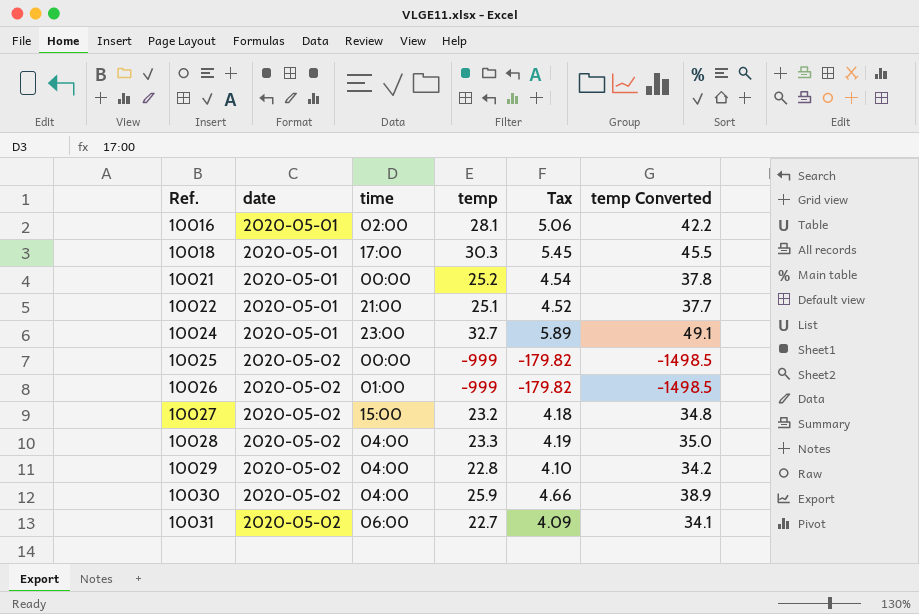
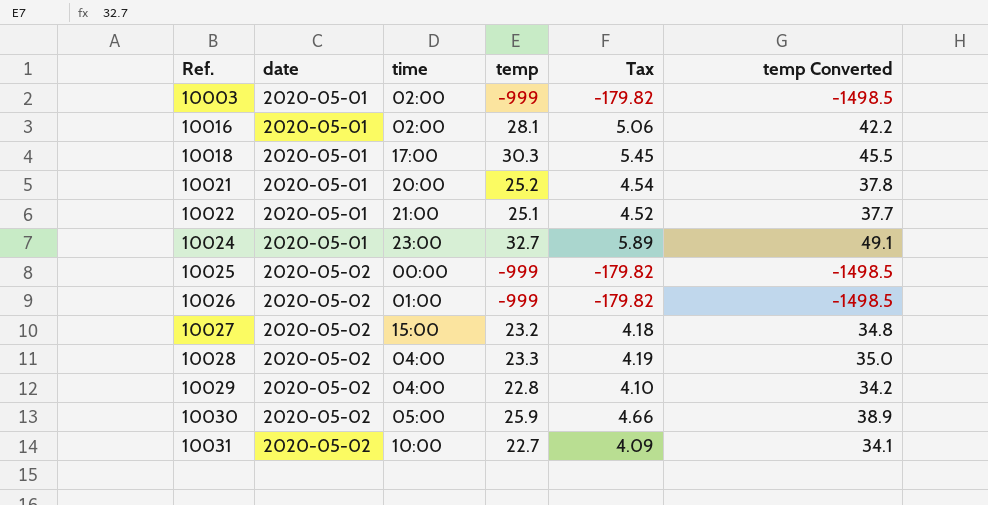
row 10003: none -> 2020-05-01 | 02:00 | -999 | -179.82 | -1498.5
10021 | time: 00:00 -> 20:00
10030 | time: 04:00 -> 05:00
10031 | time: 06:00 -> 10:00

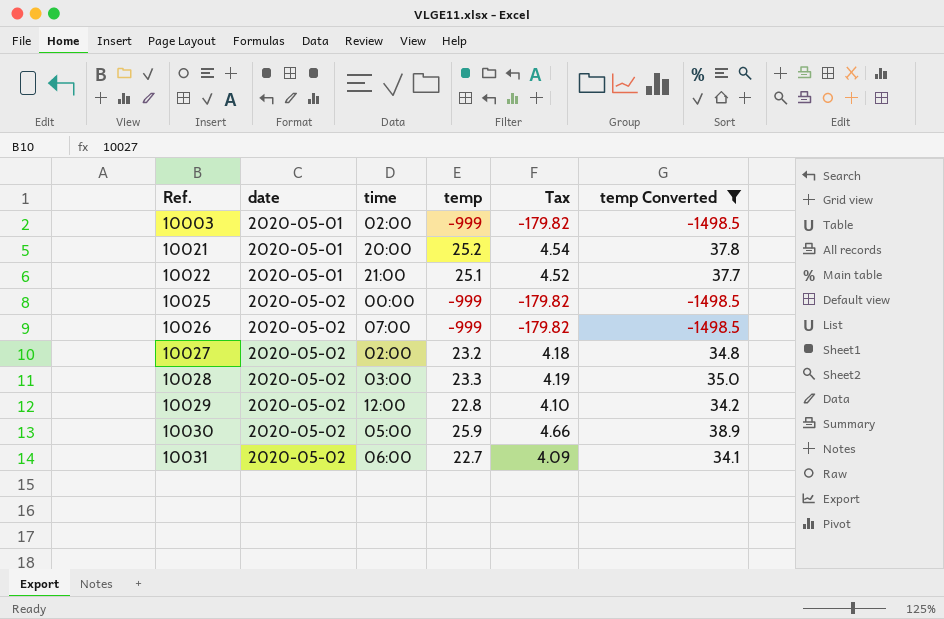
filter: none -> temp Converted <= 38.9
10026 | time: 01:00 -> 07:00
10027 | time: 15:00 -> 02:00
10028 | time: 04:00 -> 03:00
10029 | time: 04:00 -> 12:00
10031 | time: 10:00 -> 06:00

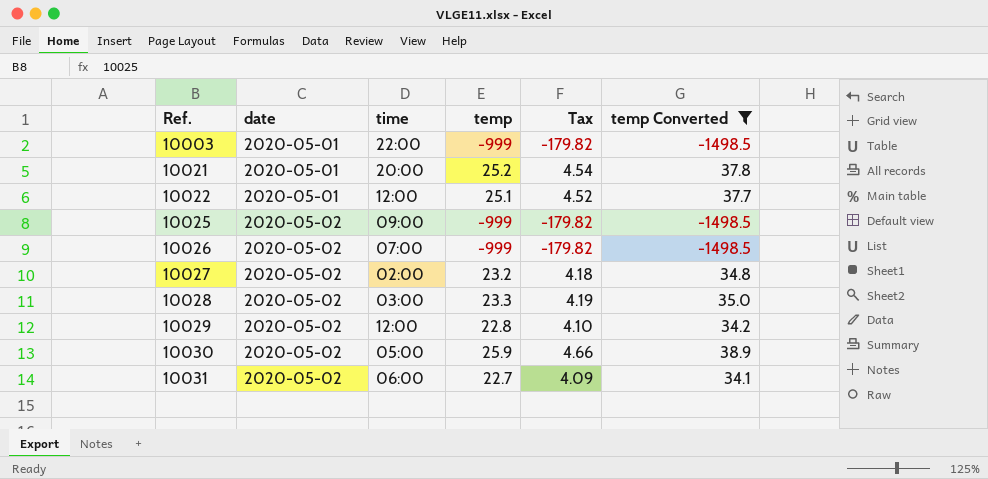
10003 | time: 02:00 -> 22:00
10022 | time: 21:00 -> 12:00
10025 | time: 00:00 -> 09:00

